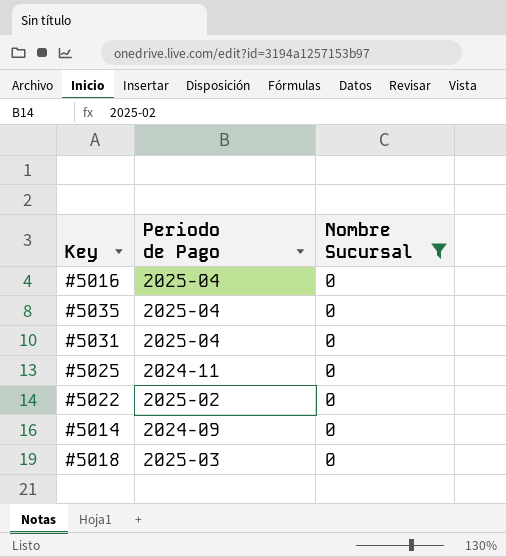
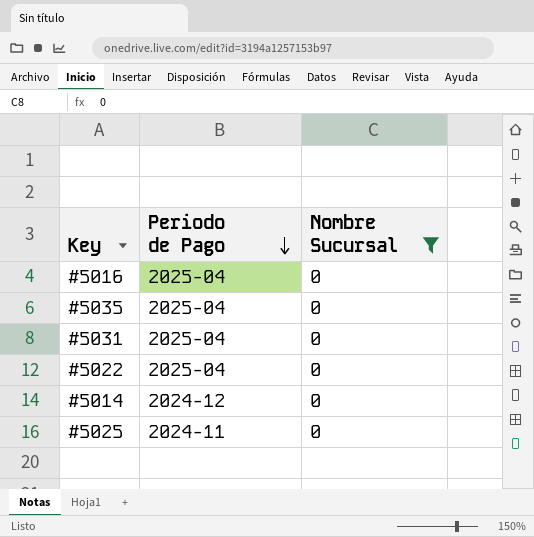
row order: none -> Periodo de Pago descending
row #5018: 2025-03 | 0 -> none
#5022 | Periodo de Pago: 2025-02 -> 2025-04
#5014 | Periodo de Pago: 2024-09 -> 2024-12

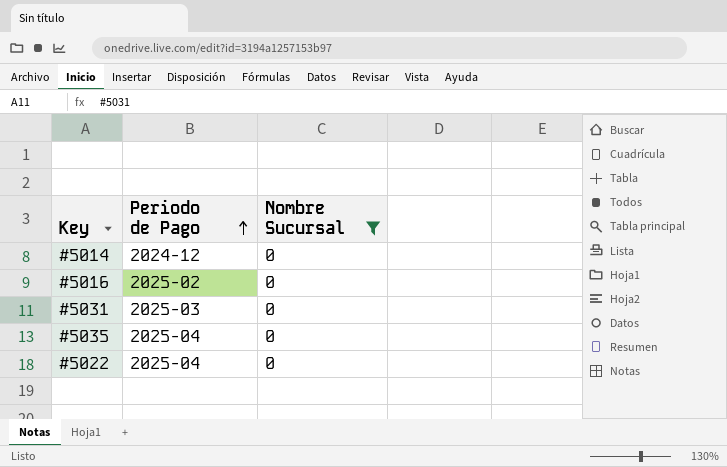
row order: Periodo de Pago descending -> Periodo de Pago ascending
row #5025: 2024-11 | 0 -> none
#5016 | Periodo de Pago: 2025-04 -> 2025-02
#5031 | Periodo de Pago: 2025-04 -> 2025-03

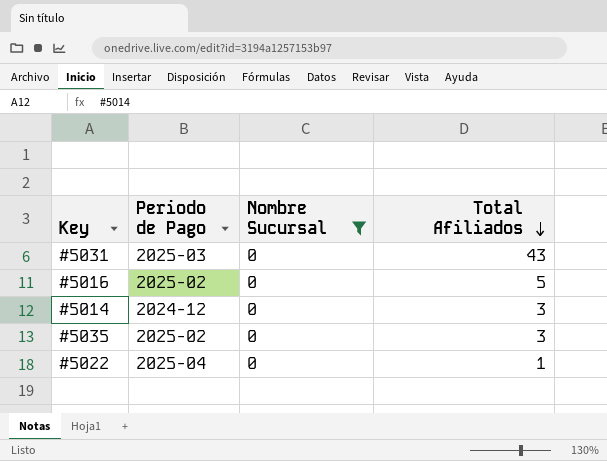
row order: Periodo de Pago ascending -> Total Afiliados descending
column Total Afiliados | position: none -> 4
#5035 | Periodo de Pago: 2025-04 -> 2025-02

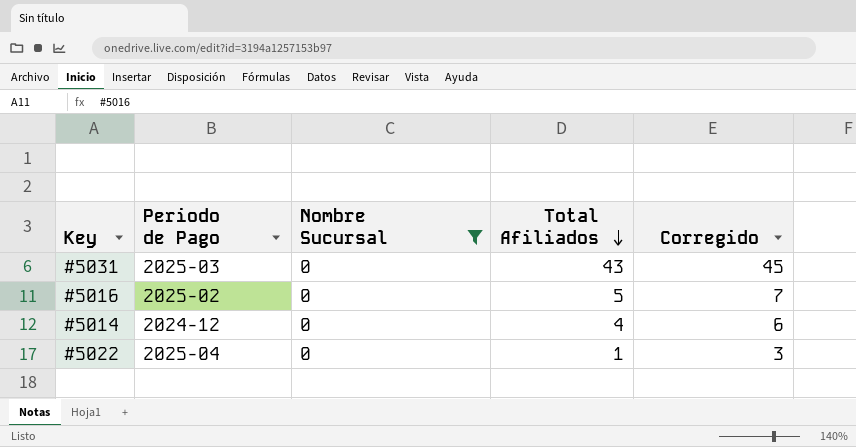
column Corregido | formula: none -> [Total Afiliados] + 2
row #5035: 2025-02 | 0 | 3 -> none
#5014 | Total Afiliados: 3 -> 4

